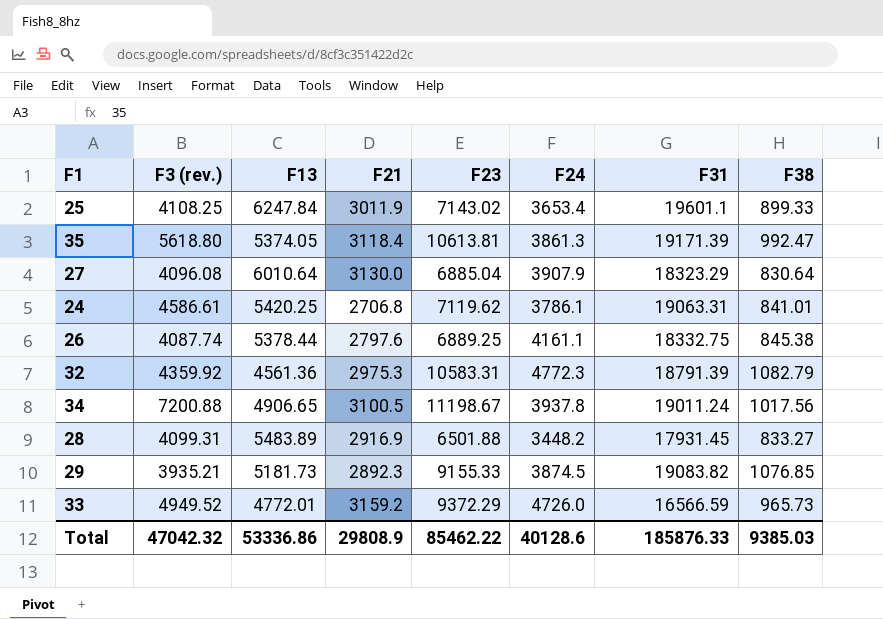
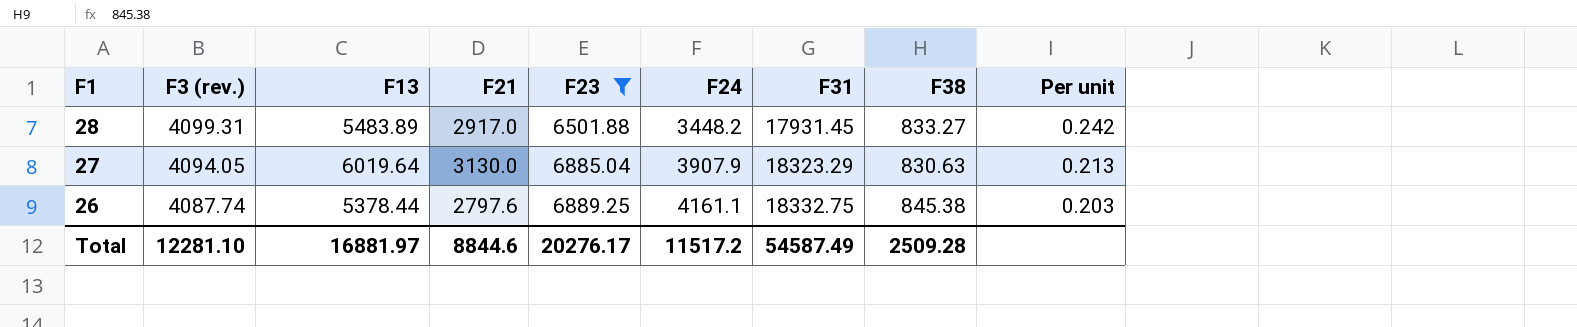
filter: none -> F23 <= 6889.25
row order: none -> F1 descending
column Per unit | formula: none -> [F38] / [F24]
28 | F21: 2916.9 -> 2917.0
27 | F3 (rev.): 4096.08 -> 4094.05
27 | F13: 6010.64 -> 6019.64
27 | F38: 830.64 -> 830.63
Total | F3 (rev.): 47042.32 -> 12281.10
Total | F13: 53336.86 -> 16881.97
Total | F21: 29808.9 -> 8844.6
Total | F23: 85462.22 -> 20276.17
Total | F24: 40128.6 -> 11517.2
Total | F31: 185876.33 -> 54587.49
Total | F38: 9385.03 -> 2509.28

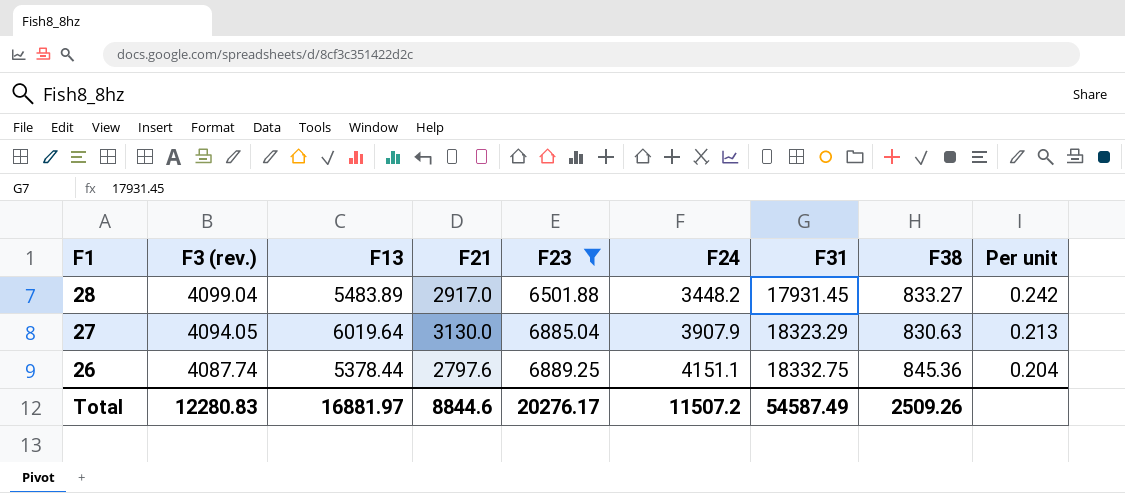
28 | F3 (rev.): 4099.31 -> 4099.04
26 | F24: 4161.1 -> 4151.1
26 | F38: 845.38 -> 845.36
26 | Per unit: 0.203 -> 0.204
Total | F3 (rev.): 12281.10 -> 12280.83
Total | F24: 11517.2 -> 11507.2
Total | F38: 2509.28 -> 2509.26

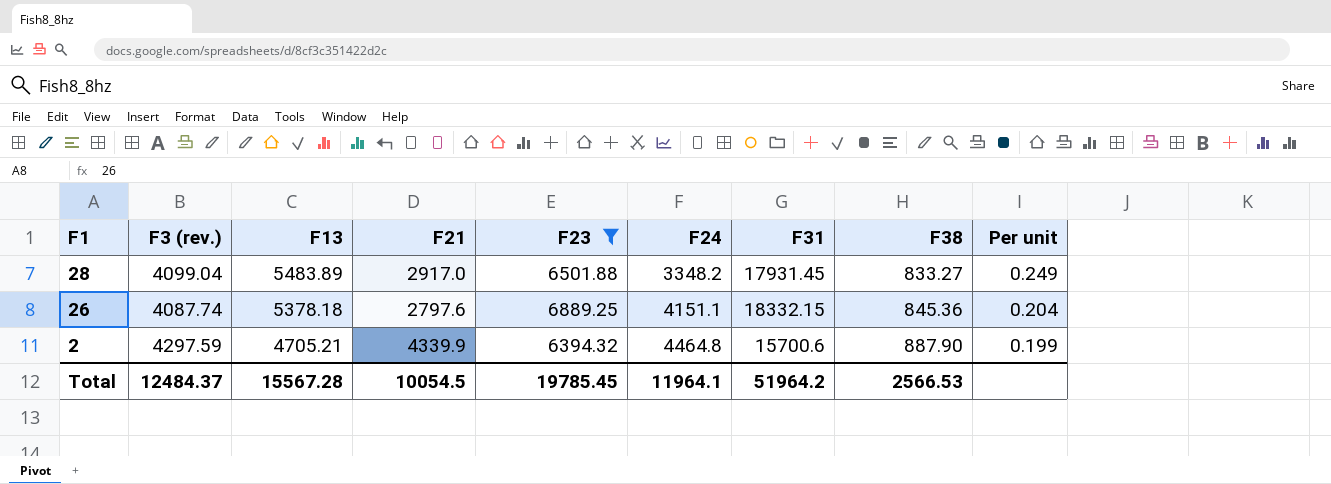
row 27: 4094.05 | 6019.64 | 3130.0 | 6885.04 | 3907.9 | 18323.29 | 830.63 | 0.213 -> none
28 | F24: 3448.2 -> 3348.2
28 | Per unit: 0.242 -> 0.249
26 | F13: 5378.44 -> 5378.18
26 | F31: 18332.75 -> 18332.15
row 2: none -> 4297.59 | 4705.21 | 4339.9 | 6394.32 | 4464.8 | 15700.6 | 887.90 | 0.199
Total | F3 (rev.): 12280.83 -> 12484.37
Total | F13: 16881.97 -> 15567.28
Total | F21: 8844.6 -> 10054.5
Total | F23: 20276.17 -> 19785.45
Total | F24: 11507.2 -> 11964.1
Total | F31: 54587.49 -> 51964.2
Total | F38: 2509.26 -> 2566.53

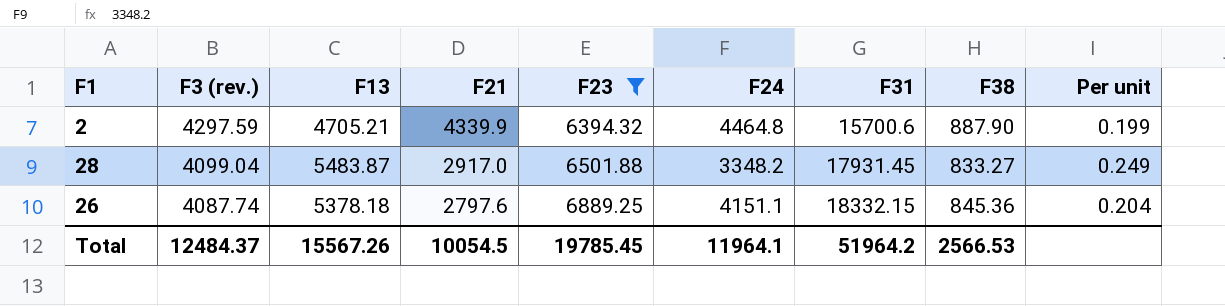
row order: F1 descending -> F3 (rev.) descending
28 | F13: 5483.89 -> 5483.87
Total | F13: 15567.28 -> 15567.26

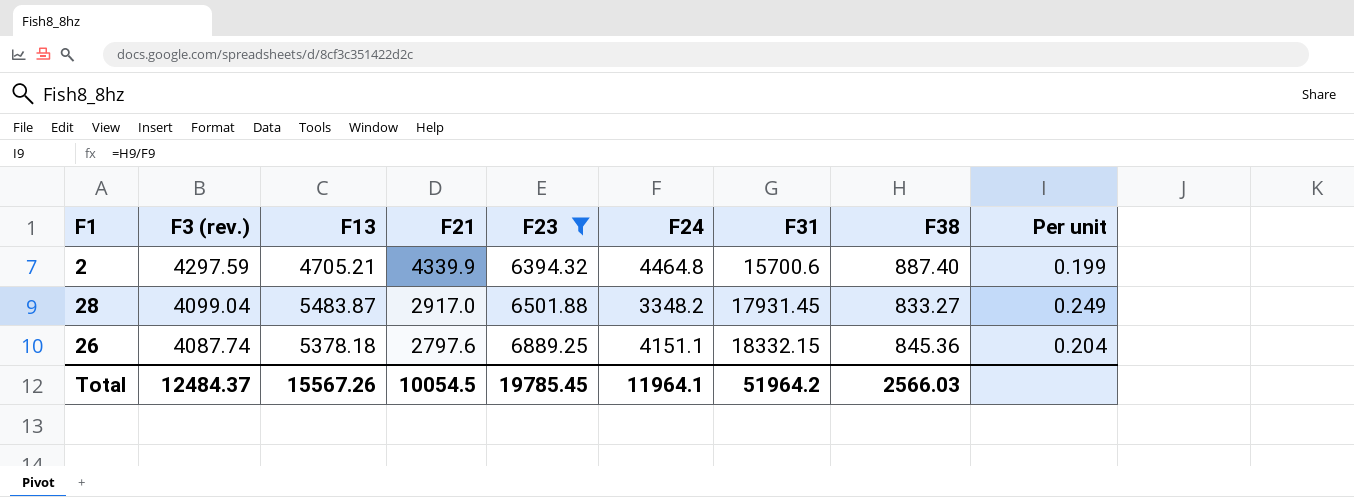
2 | F38: 887.90 -> 887.40
Total | F38: 2566.53 -> 2566.03

